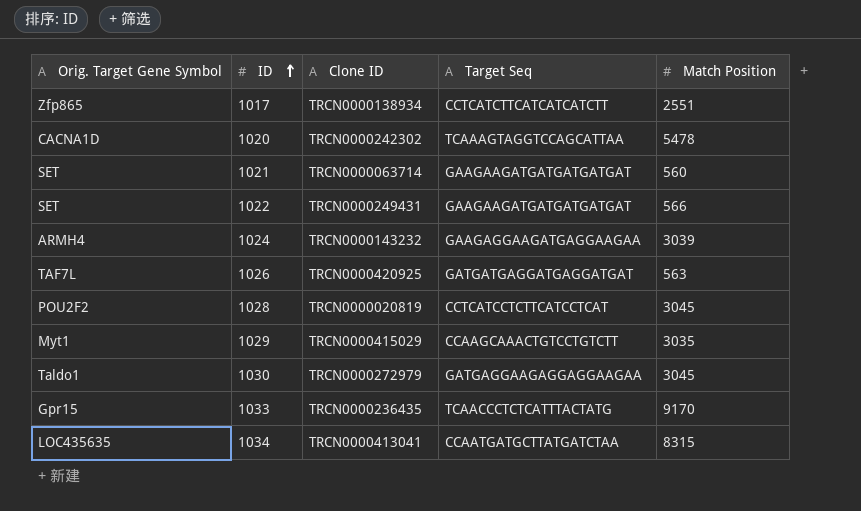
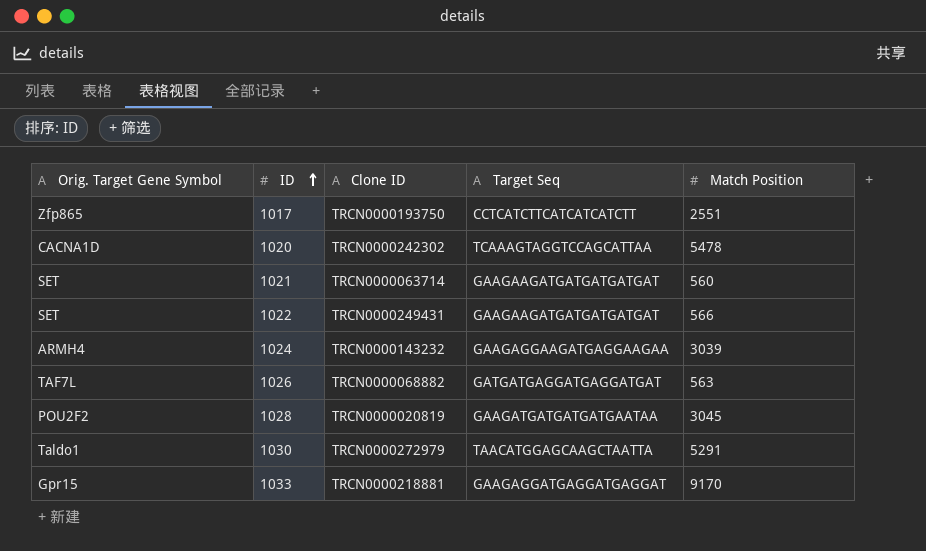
row 1029: Myt1 | TRCN0000415029 | CCAAGCAAACTGTCCTGTCTT | 3035 -> none
row 1034: LOC435635 | TRCN0000413041 | CCAATGATGCTTATGATCTAA | 8315 -> none
1017 | Clone ID: TRCN0000138934 -> TRCN0000193750
1026 | Clone ID: TRCN0000420925 -> TRCN0000068882
1028 | Target Seq: CCTCATCCTCTTCATCCTCAT -> GAAGATGATGATGATGAATAA
1030 | Target Seq: GATGAGGAAGAGGAGGAAGAA -> TAACATGGAGCAAGCTAATTA
1030 | Match Position: 3045 -> 5291
1033 | Clone ID: TRCN0000236435 -> TRCN0000218881
1033 | Target Seq: TCAACCCTCTCATTTACTATG -> GAAGAGGATGAGGATGAGGAT

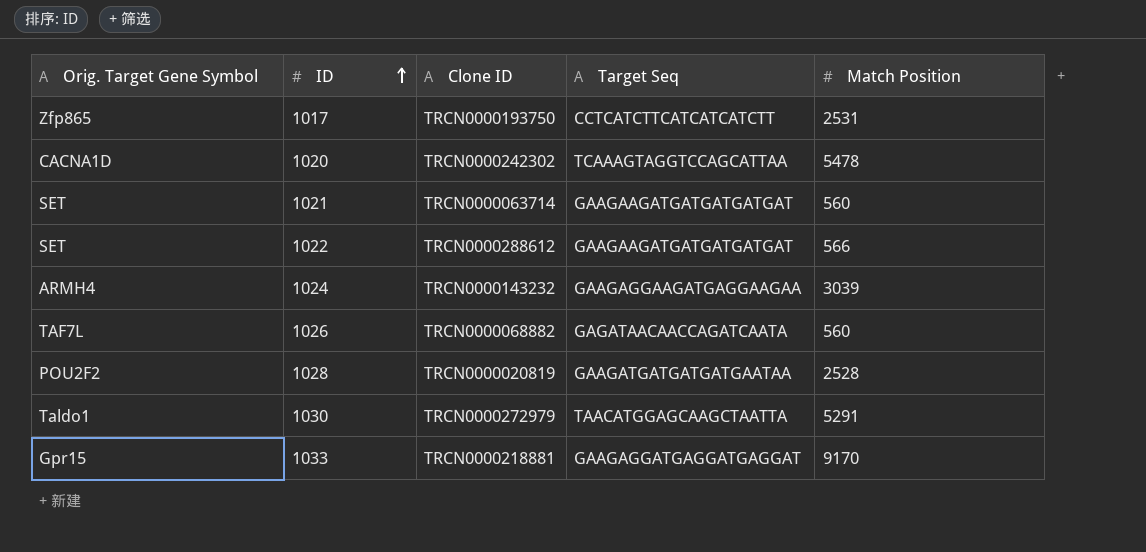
1017 | Match Position: 2551 -> 2531
1022 | Clone ID: TRCN0000249431 -> TRCN0000288612
1026 | Target Seq: GATGATGAGGATGAGGATGAT -> GAGATAACAACCAGATCAATA
1026 | Match Position: 563 -> 560
1028 | Match Position: 3045 -> 2528

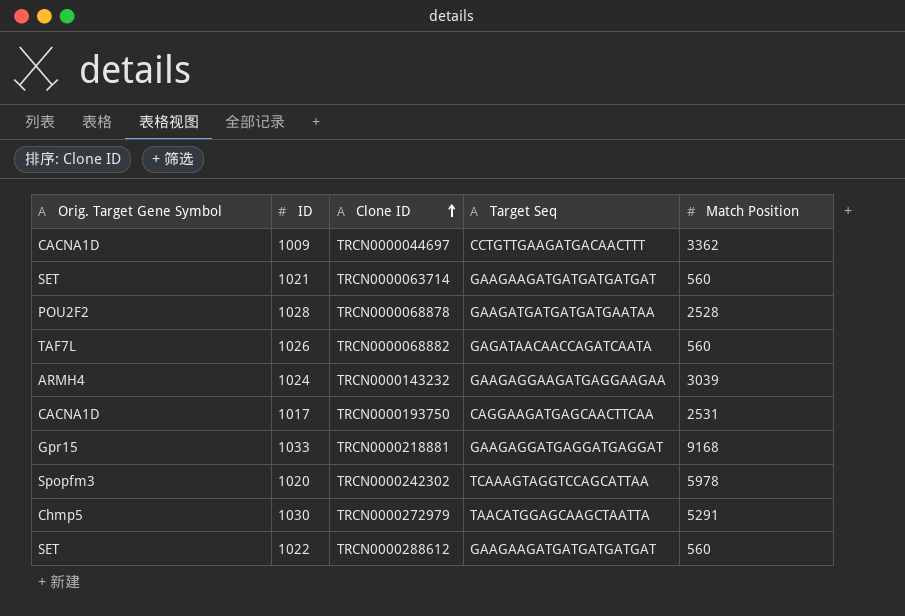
row order: ID ascending -> Clone ID ascending
row 1009: none -> CACNA1D | TRCN0000044697 | CCTGTTGAAGATGACAACTTT | 3362
1028 | Clone ID: TRCN0000020819 -> TRCN0000068878
1017 | Orig. Target Gene Symbol: Zfp865 -> CACNA1D
1017 | Target Seq: CCTCATCTTCATCATCATCTT -> CAGGAAGATGAGCAACTTCAA
1033 | Match Position: 9170 -> 9168
1020 | Orig. Target Gene Symbol: CACNA1D -> Spopfm3
1020 | Match Position: 5478 -> 5978
1030 | Orig. Target Gene Symbol: Taldo1 -> Chmp5
1022 | Match Position: 566 -> 560

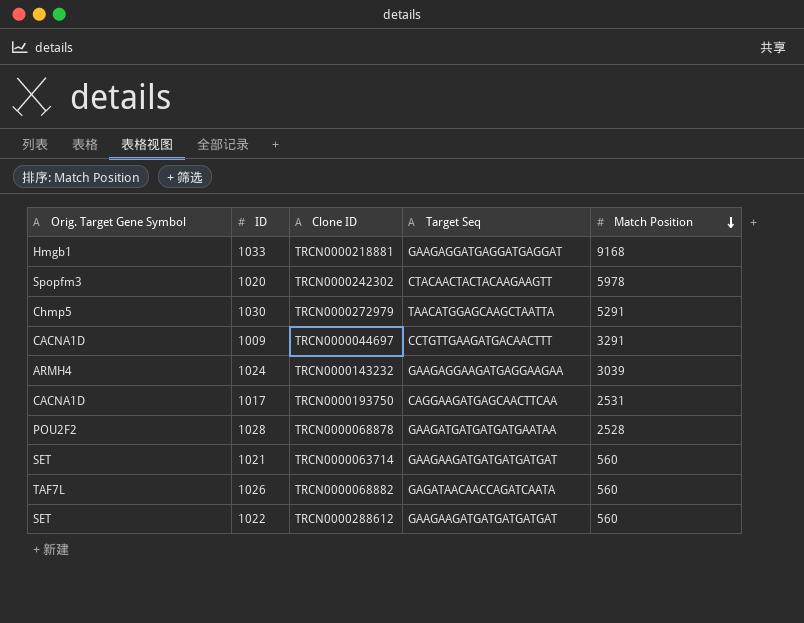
row order: Clone ID ascending -> Match Position descending
1033 | Orig. Target Gene Symbol: Gpr15 -> Hmgb1
1020 | Target Seq: TCAAAGTAGGTCCAGCATTAA -> CTACAACTACTACAAGAAGTT
1009 | Match Position: 3362 -> 3291

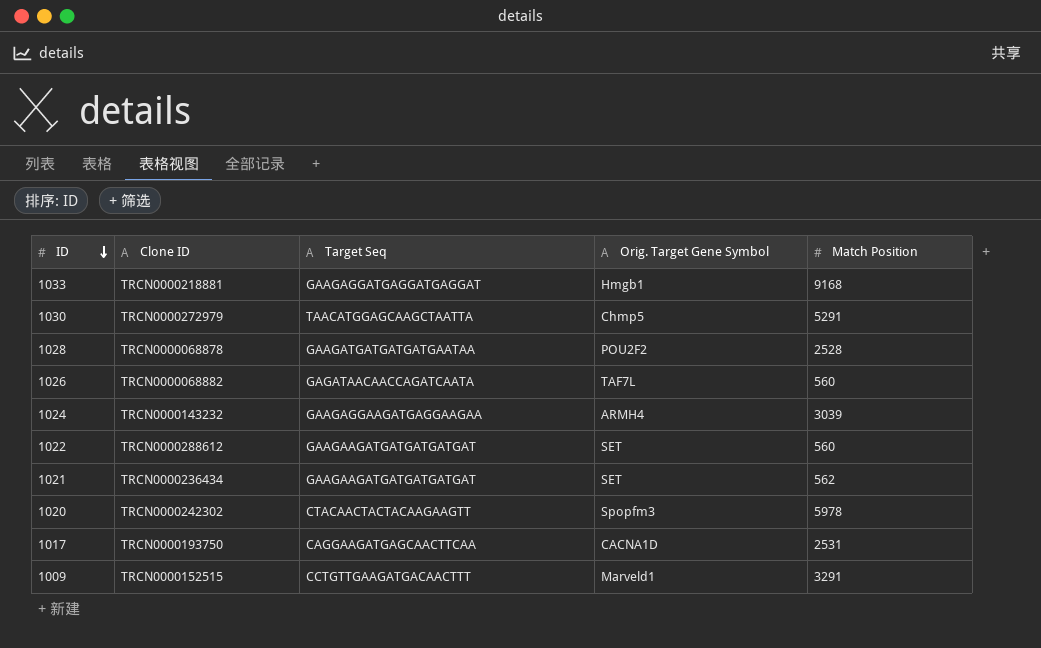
row order: Match Position descending -> ID descending
column Orig. Target Gene Symbol | position: 1 -> 4
1021 | Clone ID: TRCN0000063714 -> TRCN0000236434
1021 | Match Position: 560 -> 562
1009 | Clone ID: TRCN0000044697 -> TRCN0000152515
1009 | Orig. Target Gene Symbol: CACNA1D -> Marveld1

